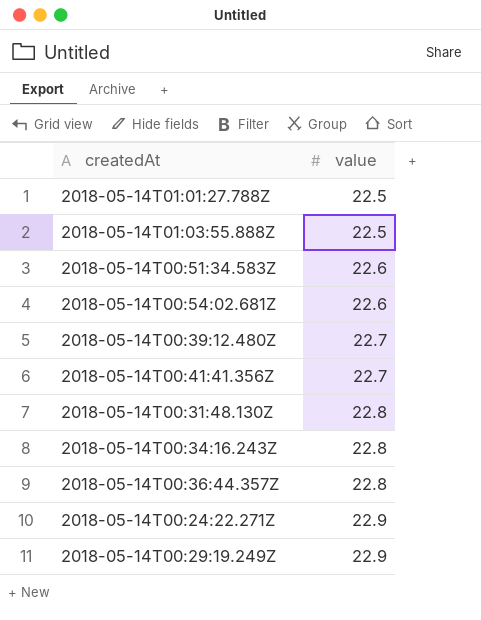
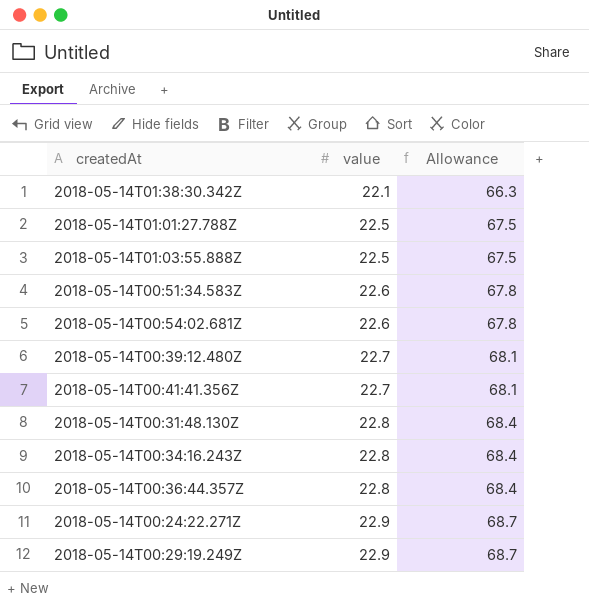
column Allowance | formula: none -> [value] * 3
row 2018-05-14T01:38:30.342Z: none -> 22.1 | 66.3

